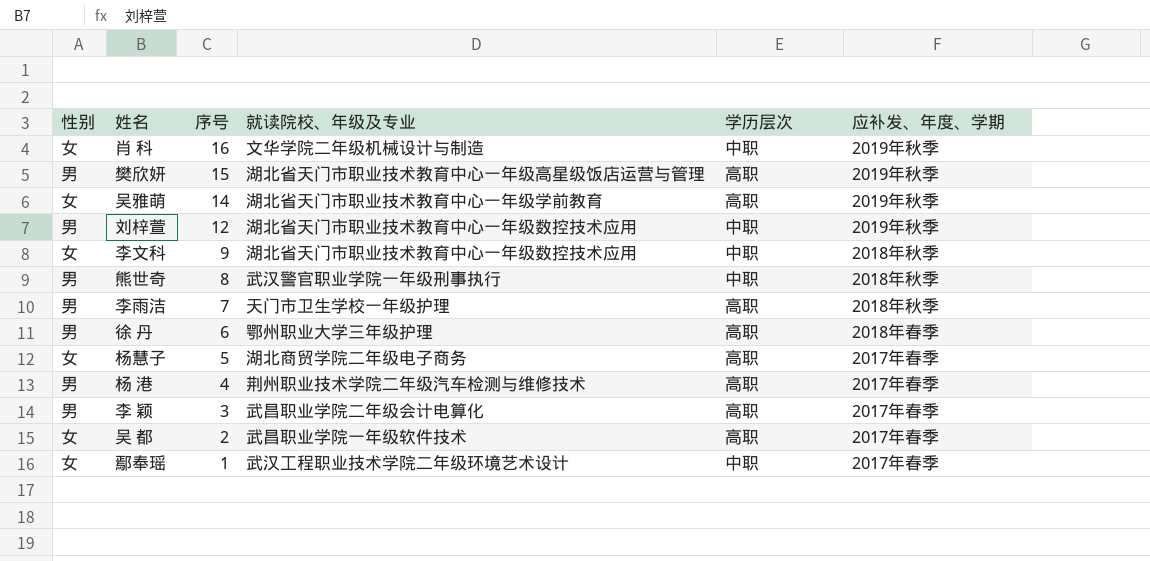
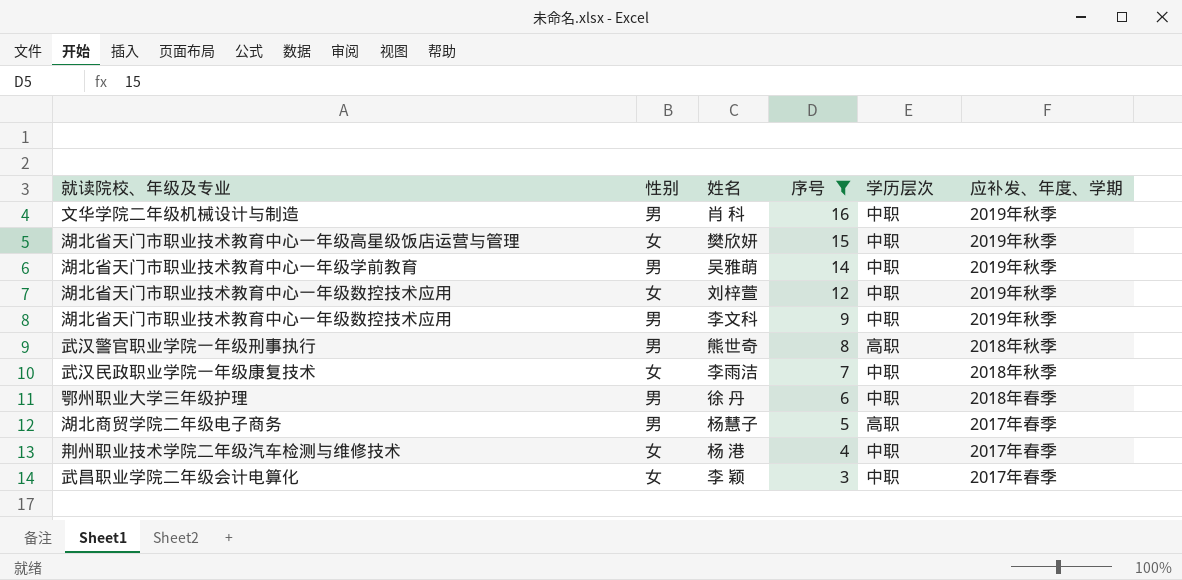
filter: none -> 序号 >= 3
column 就读院校、年级及专业 | position: 4 -> 1
肖 科 | 性别: 女 -> 男
樊欣妍 | 性别: 男 -> 女
樊欣妍 | 学历层次: 高职 -> 中职
吴雅萌 | 性别: 女 -> 男
吴雅萌 | 学历层次: 高职 -> 中职
刘梓萱 | 性别: 男 -> 女
李文科 | 性别: 女 -> 男
李文科 | 应补发、年度、学期: 2018年秋季 -> 2019年秋季
熊世奇 | 学历层次: 中职 -> 高职
李雨洁 | 就读院校、年级及专业: 天门市卫生学校一年级护理 -> 武汉民政职业学院一年级康复技术
李雨洁 | 性别: 男 -> 女
李雨洁 | 学历层次: 高职 -> 中职
徐 丹 | 学历层次: 高职 -> 中职
杨慧子 | 性别: 女 -> 男
杨 港 | 性别: 男 -> 女
杨 港 | 学历层次: 高职 -> 中职
李 颖 | 性别: 男 -> 女
李 颖 | 学历层次: 高职 -> 中职

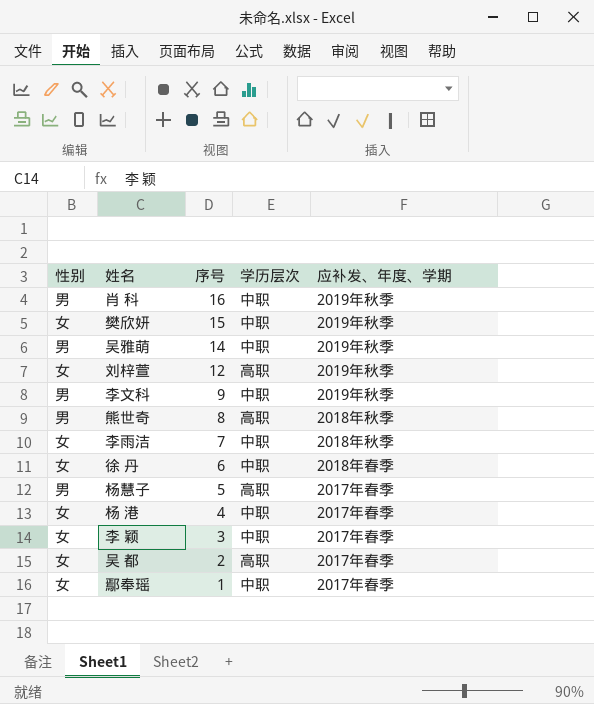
filter: 序号 >= 3 -> none
column 就读院校、年级及专业 | position: 1 -> none
刘梓萱 | 学历层次: 中职 -> 高职
徐 丹 | 性别: 男 -> 女

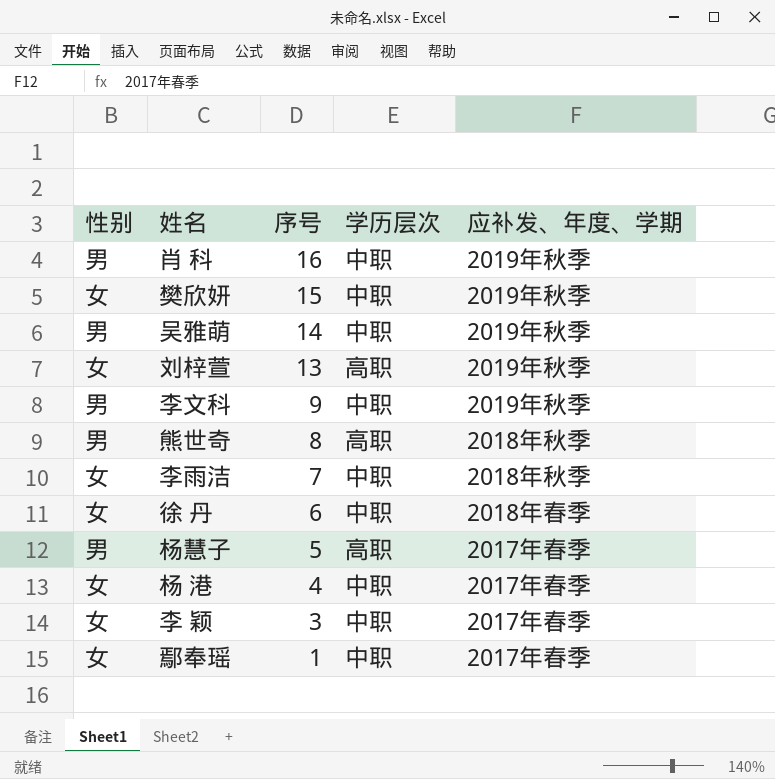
row 吴 都: 女 | 2 | 高职 | 2017年春季 -> none
刘梓萱 | 序号: 12 -> 13

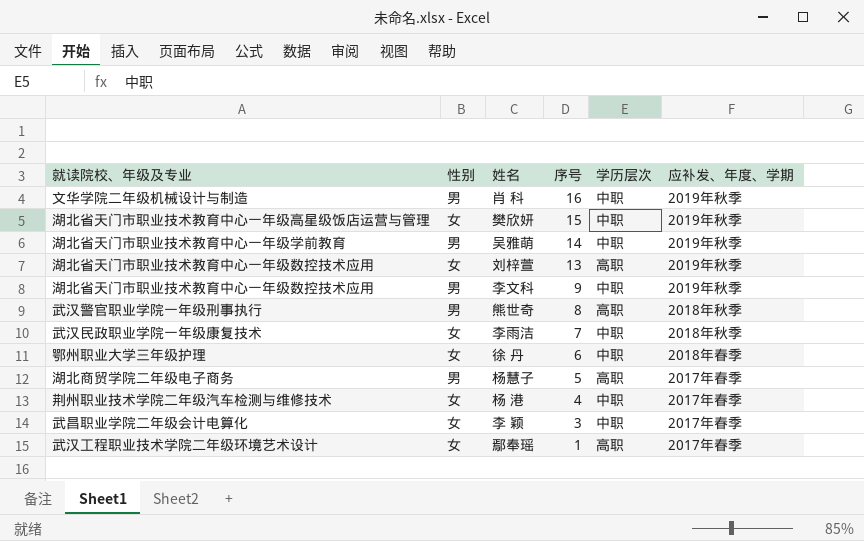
column 就读院校、年级及专业 | position: none -> 1
鄢奉瑶 | 学历层次: 中职 -> 高职

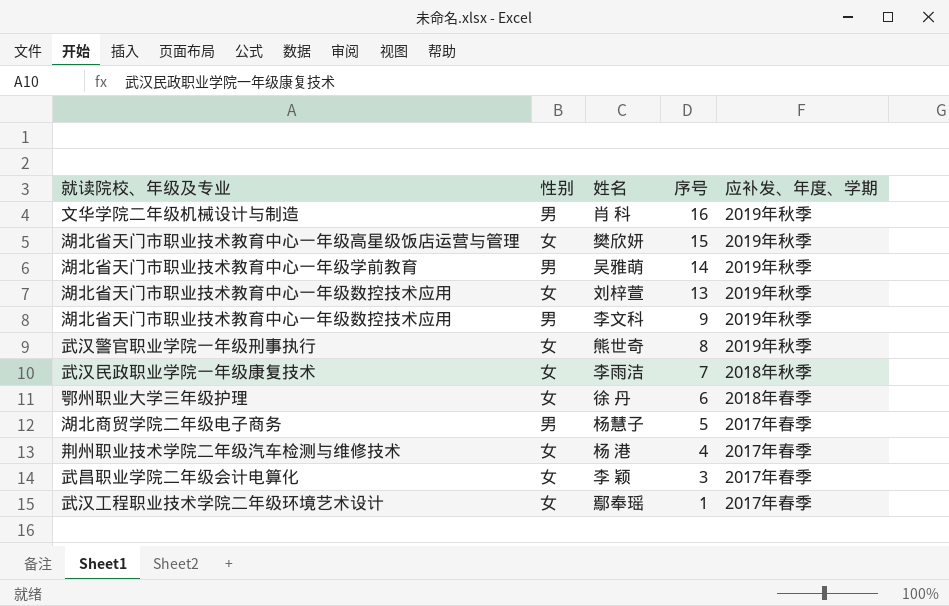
column 学历层次 | position: 5 -> none
熊世奇 | 性别: 男 -> 女
熊世奇 | 应补发、年度、学期: 2018年秋季 -> 2019年秋季

